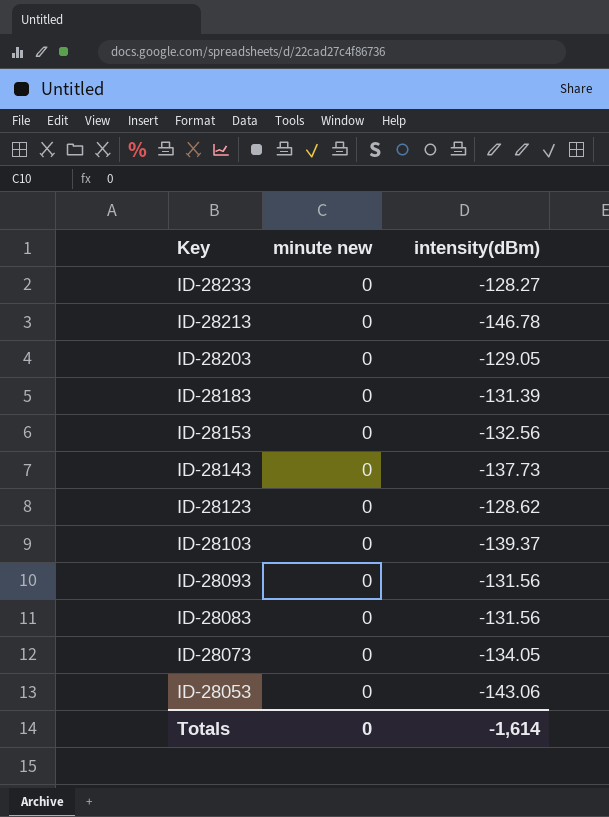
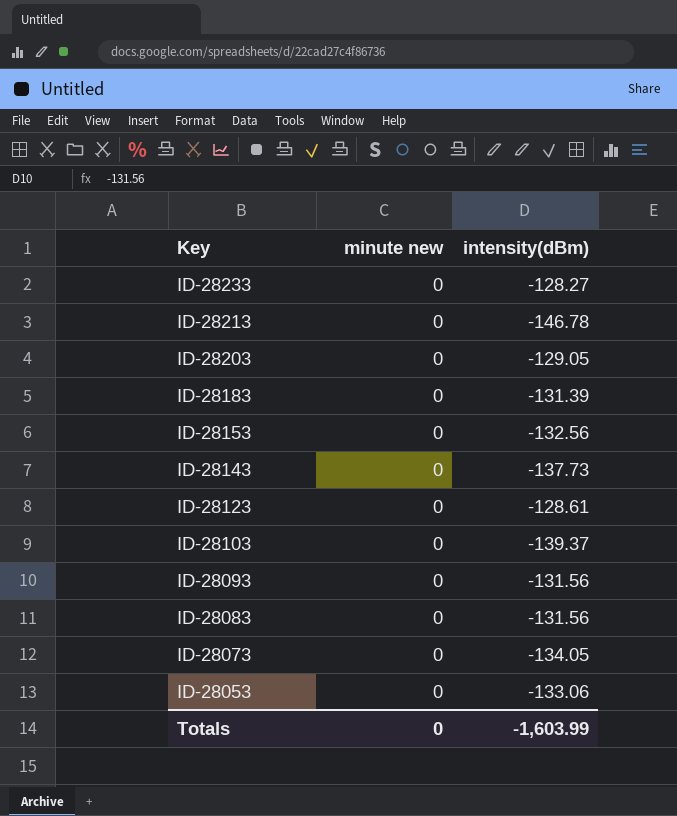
ID-28123 | intensity(dBm): -128.62 -> -128.61
ID-28053 | intensity(dBm): -143.06 -> -133.06
Totals | intensity(dBm): -1,614 -> -1,603.99

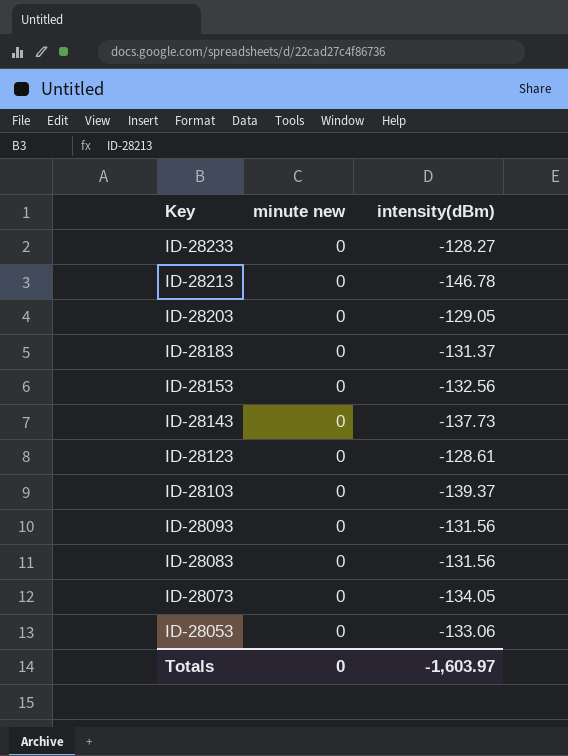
ID-28183 | intensity(dBm): -131.39 -> -131.37
Totals | intensity(dBm): -1,603.99 -> -1,603.97

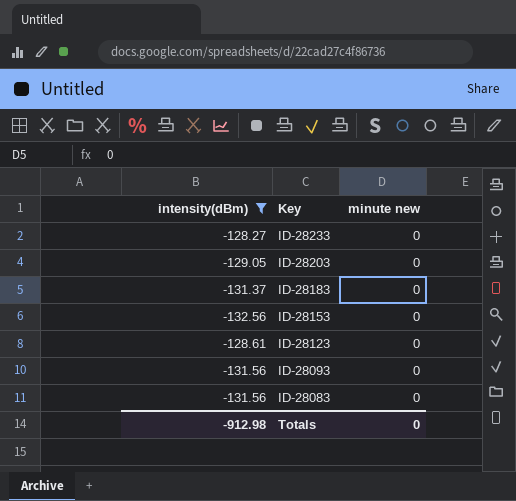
filter: none -> intensity(dBm) >= -132.56
column intensity(dBm) | position: 3 -> 1
Totals | intensity(dBm): -1,603.97 -> -912.98

